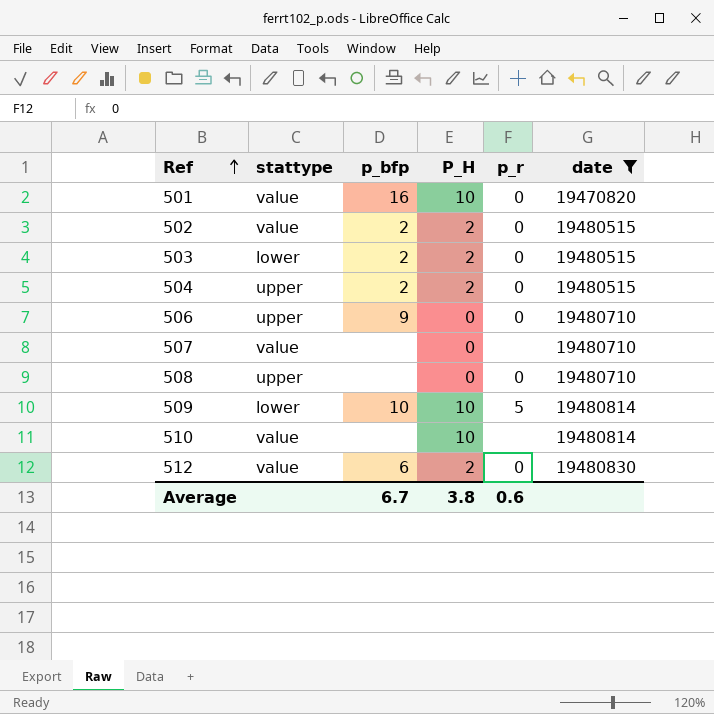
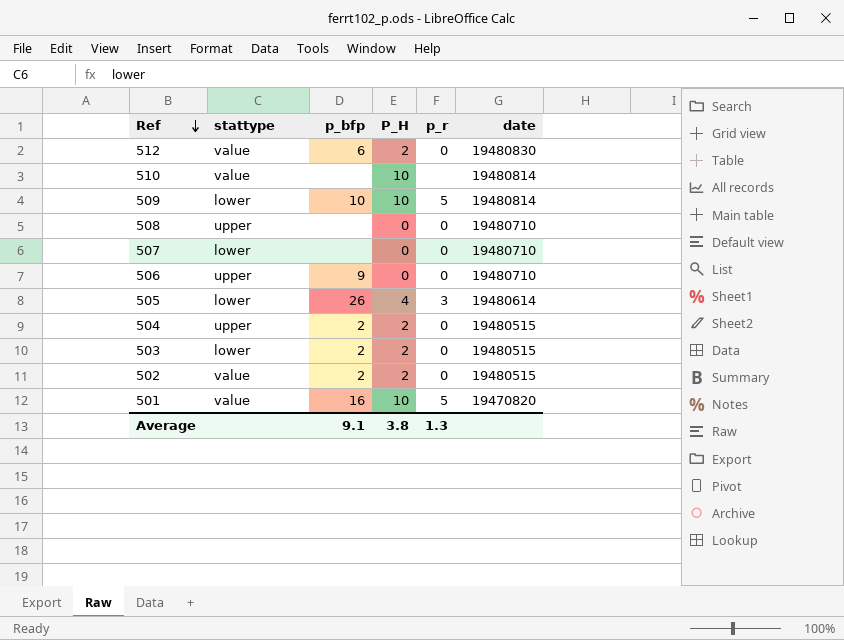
filter: date != 19480614 -> none
row order: Ref ascending -> Ref descending
507 | stattype: value -> lower
507 | p_r: none -> 0
501 | p_r: 0 -> 5
Average | p_bfp: 6.7 -> 9.1
Average | p_r: 0.6 -> 1.3

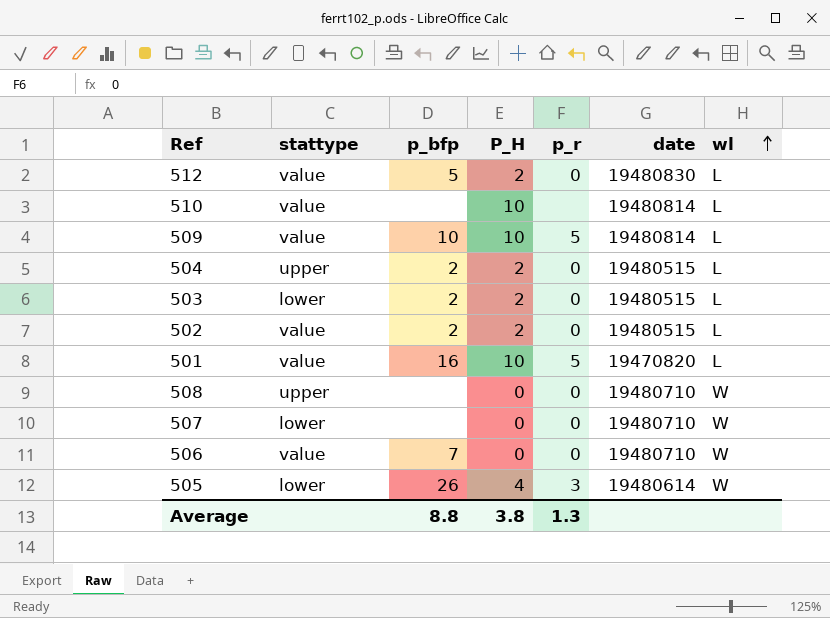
row order: Ref descending -> wl ascending
column wl | position: none -> 7
512 | p_bfp: 6 -> 5
509 | stattype: lower -> value
506 | stattype: upper -> value
506 | p_bfp: 9 -> 7
Average | p_bfp: 9.1 -> 8.8

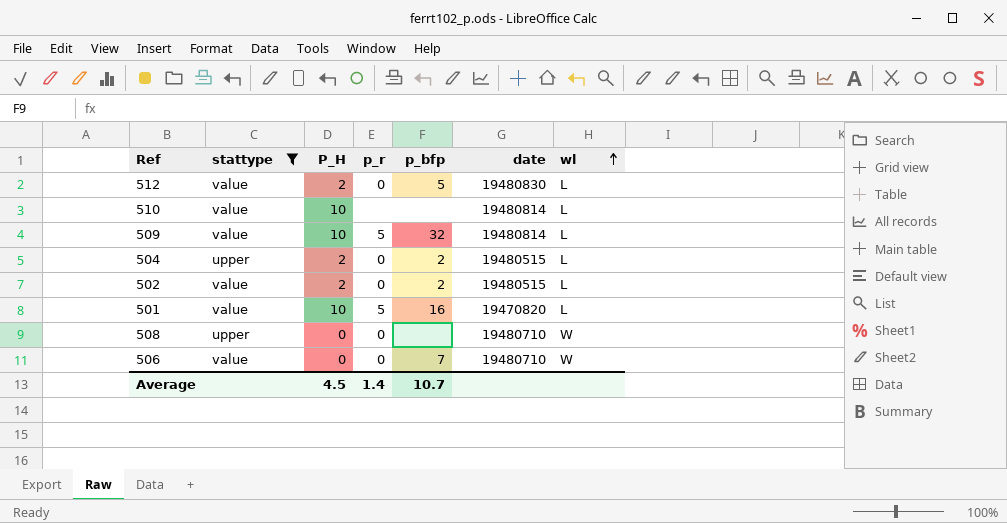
filter: none -> stattype != lower
column p_bfp | position: 3 -> 5
509 | p_bfp: 10 -> 32
Average | P_H: 3.8 -> 4.5
Average | p_r: 1.3 -> 1.4
Average | p_bfp: 8.8 -> 10.7

